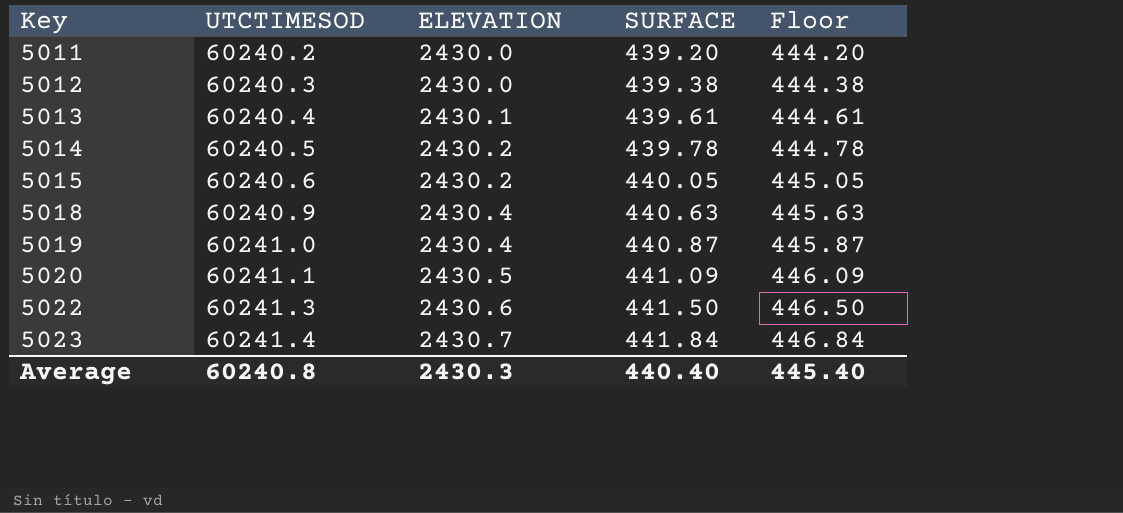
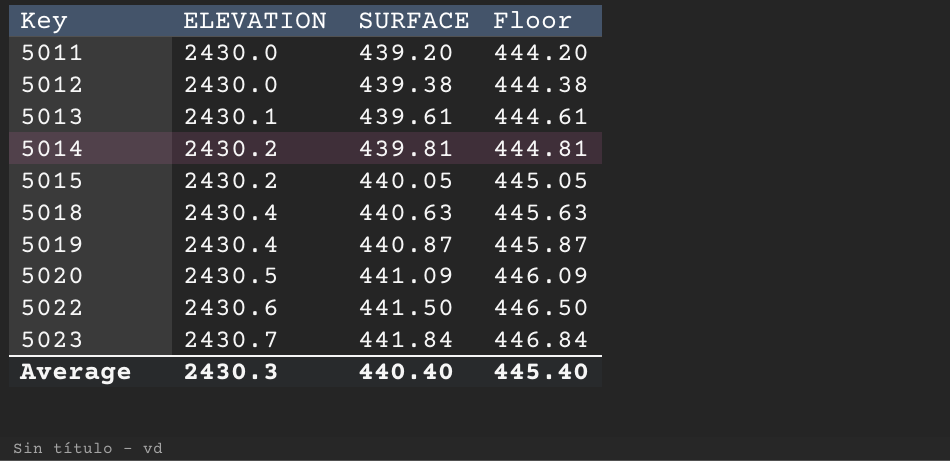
column UTCTIMESOD | position: 2 -> none
5014 | SURFACE: 439.78 -> 439.81
5014 | Floor: 444.78 -> 444.81

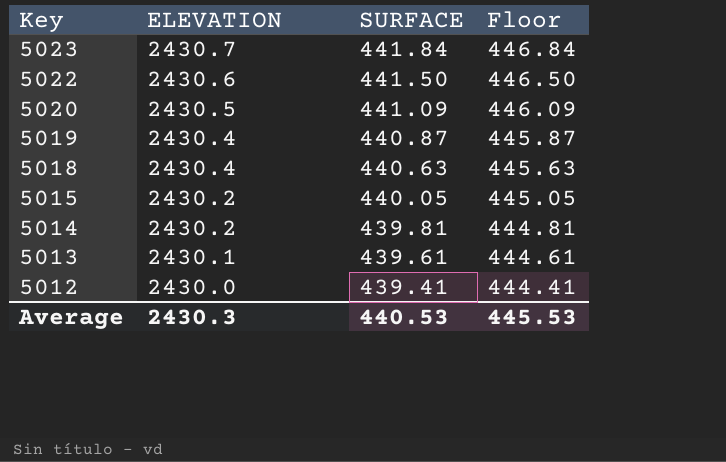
row order: Key ascending -> Key descending
row 5011: 2430.0 | 439.20 | 444.20 -> none
5012 | SURFACE: 439.38 -> 439.41
5012 | Floor: 444.38 -> 444.41
Average | SURFACE: 440.40 -> 440.53
Average | Floor: 445.40 -> 445.53

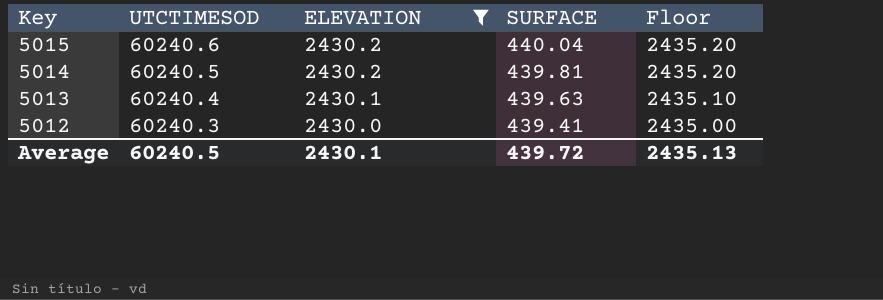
filter: none -> ELEVATION <= 2430.2
column UTCTIMESOD | position: none -> 2
column Floor | formula: [SURFACE] + 5 -> [ELEVATION] + 5
5015 | SURFACE: 440.05 -> 440.04
5013 | SURFACE: 439.61 -> 439.63
Average | ELEVATION: 2430.3 -> 2430.1
Average | SURFACE: 440.53 -> 439.72
Average | Floor: 445.53 -> 2435.13

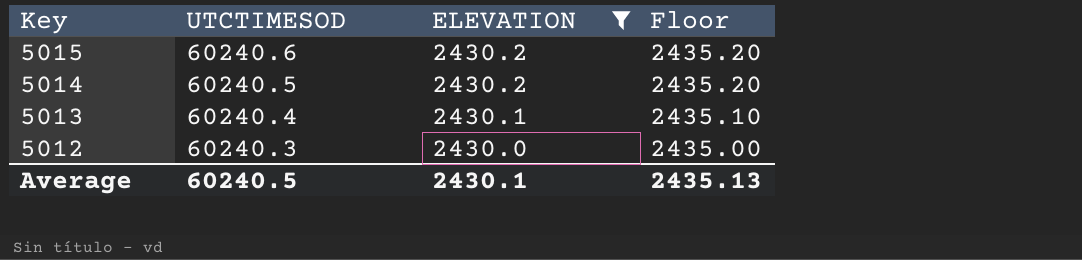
column SURFACE | position: 4 -> none

